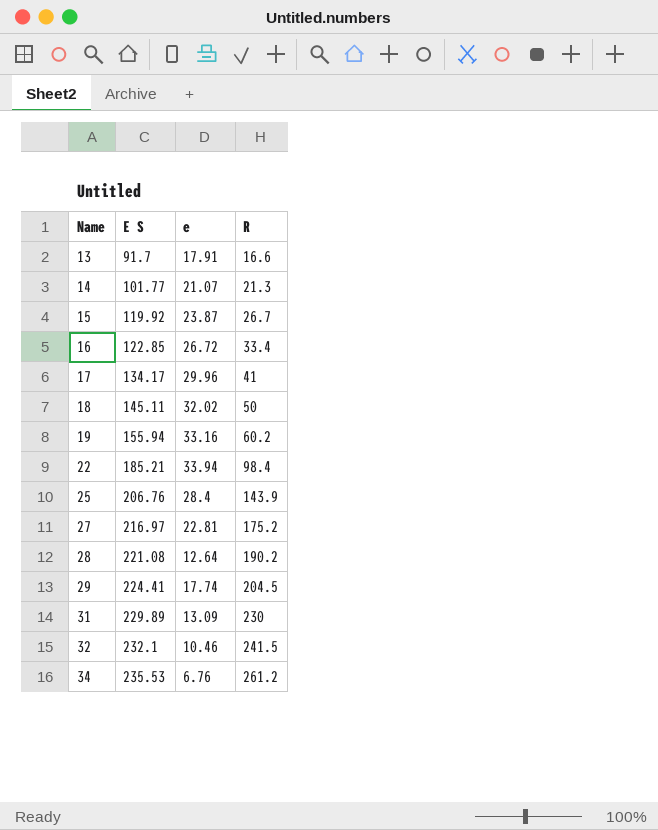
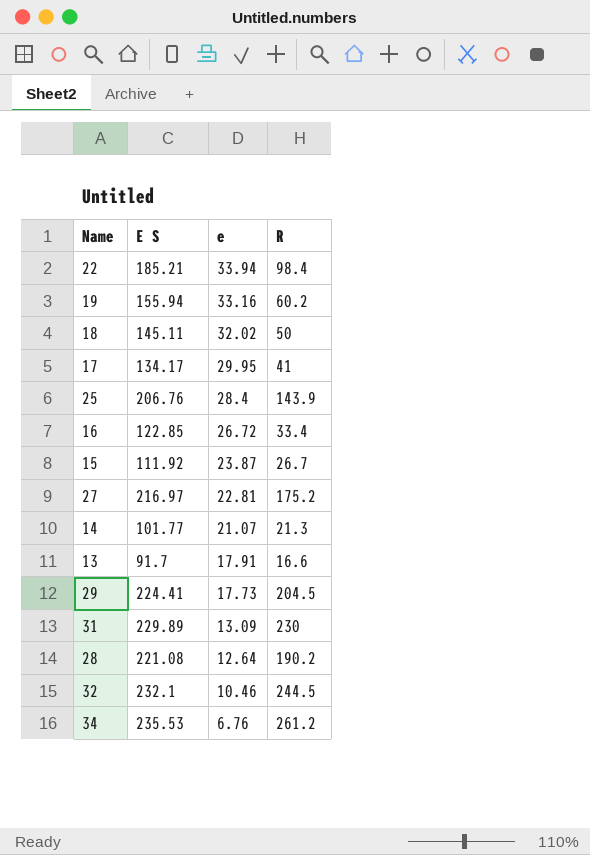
row order: Name ascending -> e descending
17 | e: 29.96 -> 29.95
15 | E S: 119.92 -> 111.92
29 | e: 17.74 -> 17.73
32 | R: 241.5 -> 244.5

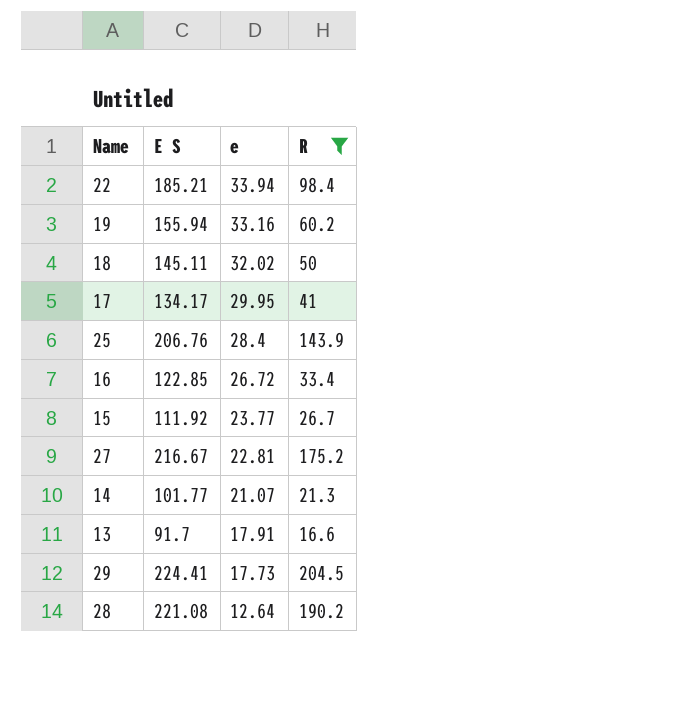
filter: none -> R <= 204.5
15 | e: 23.87 -> 23.77
27 | E S: 216.97 -> 216.67

